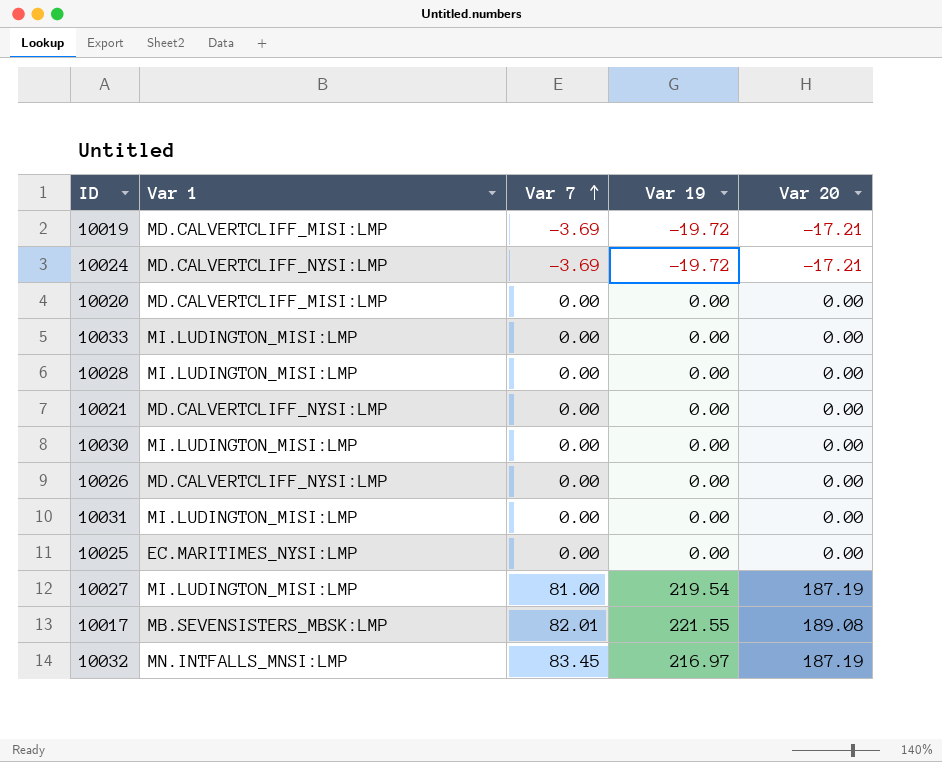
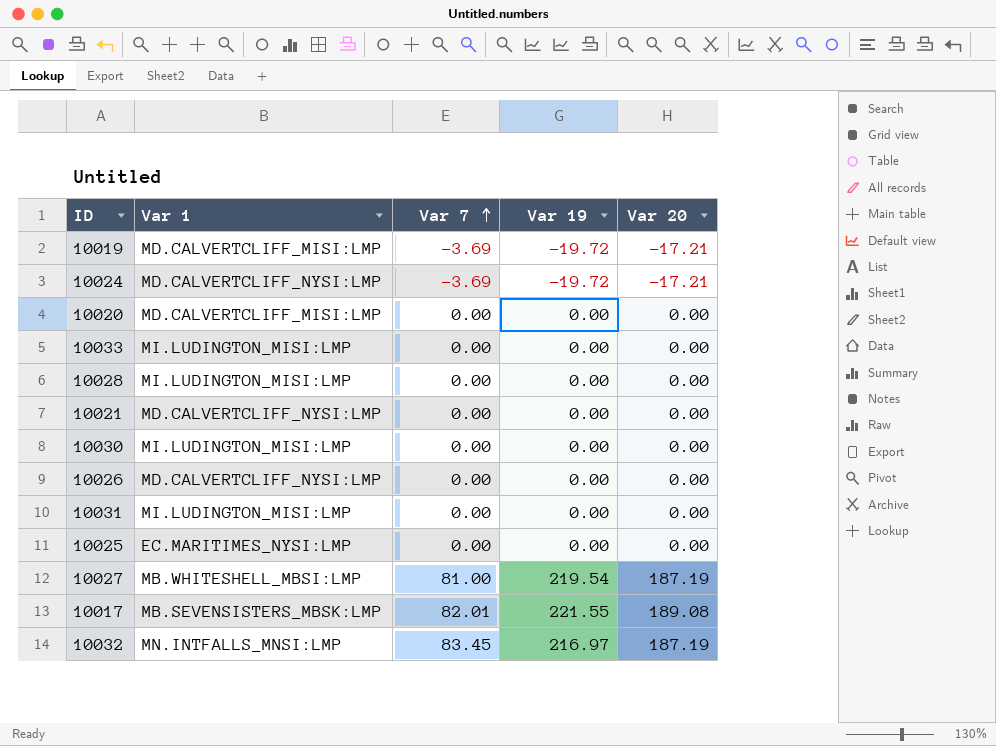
10027 | Var 1: MI.LUDINGTON_MISI:LMP -> MB.WHITESHELL_MBSI:LMP

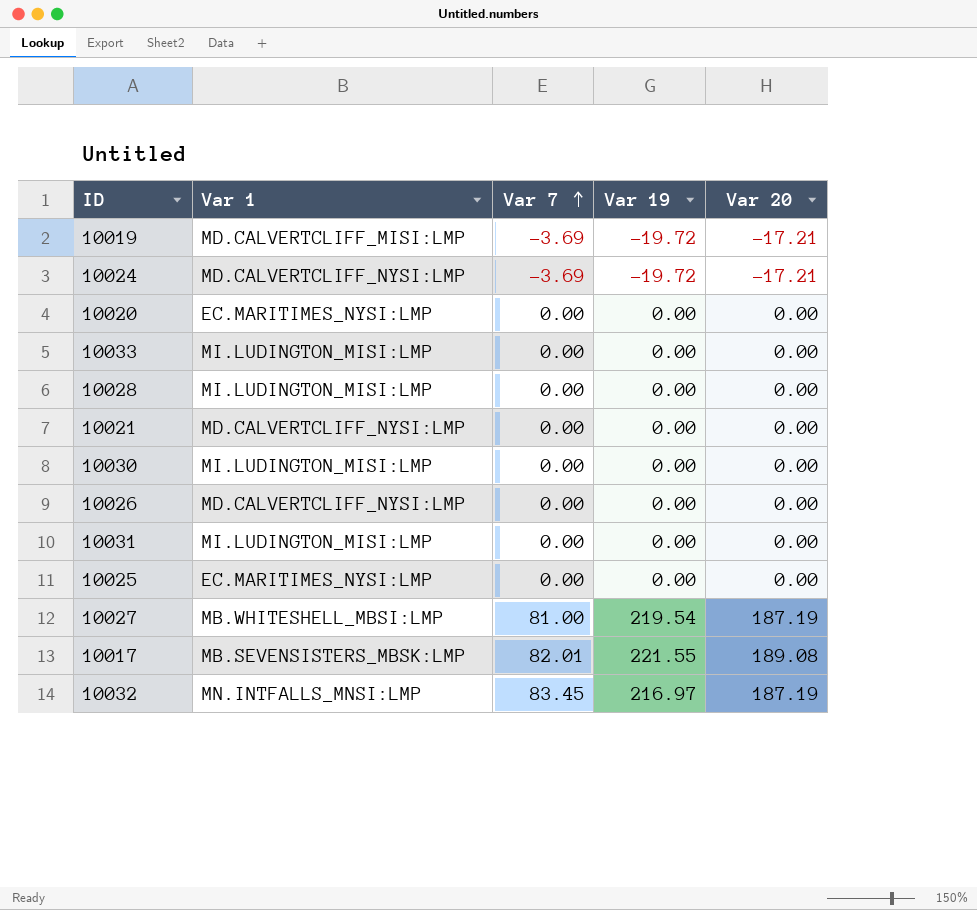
10020 | Var 1: MD.CALVERTCLIFF_MISI:LMP -> EC.MARITIMES_NYSI:LMP

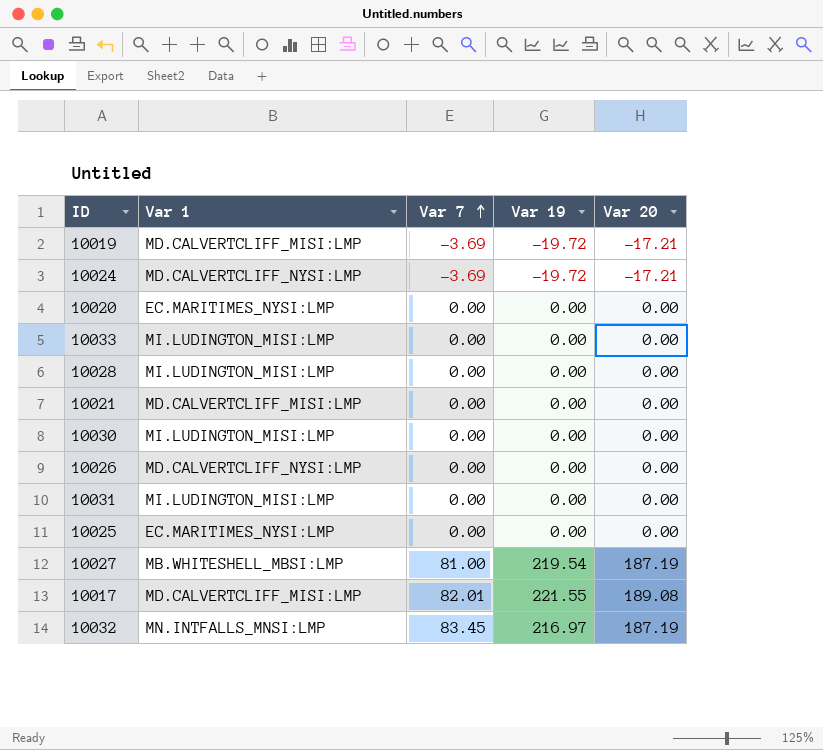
10021 | Var 1: MD.CALVERTCLIFF_NYSI:LMP -> MD.CALVERTCLIFF_MISI:LMP
10017 | Var 1: MB.SEVENSISTERS_MBSK:LMP -> MD.CALVERTCLIFF_MISI:LMP

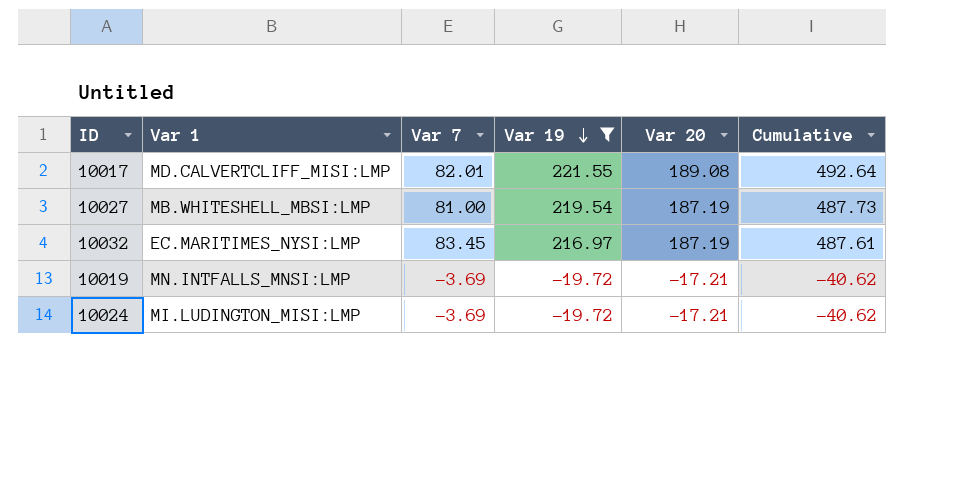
filter: none -> Var 19 != 0.00
row order: Var 7 ascending -> Var 19 descending
column Cumulative | formula: none -> [Var 7] + [Var 19] + [Var 20]
10032 | Var 1: MN.INTFALLS_MNSI:LMP -> EC.MARITIMES_NYSI:LMP
10019 | Var 1: MD.CALVERTCLIFF_MISI:LMP -> MN.INTFALLS_MNSI:LMP
10024 | Var 1: MD.CALVERTCLIFF_NYSI:LMP -> MI.LUDINGTON_MISI:LMP

